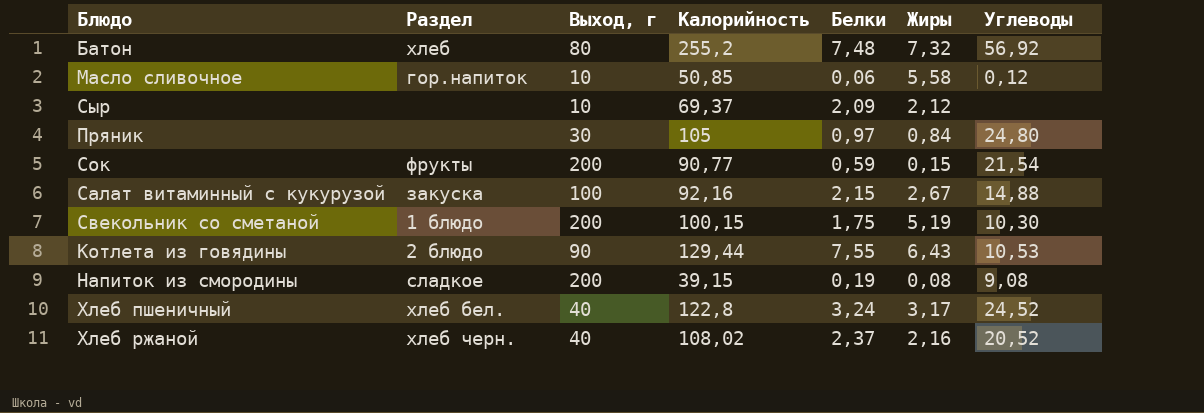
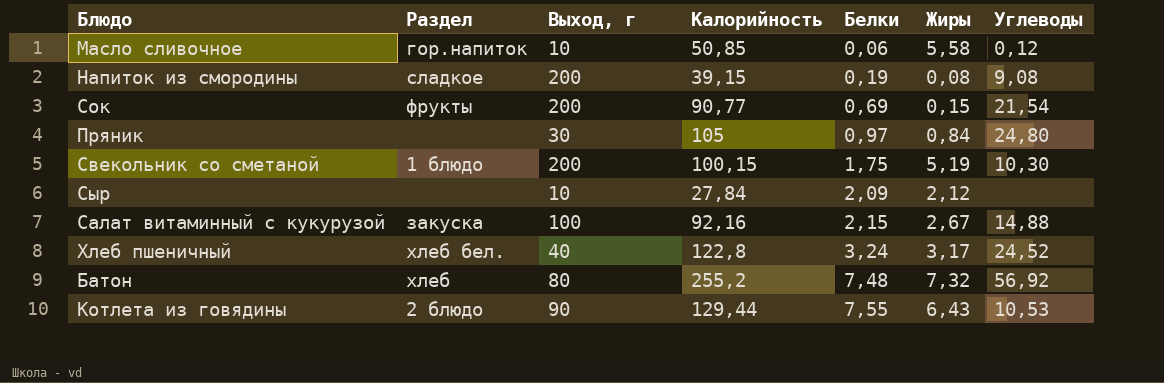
row order: none -> Белки ascending
row Хлеб ржаной: хлеб черн. | 40 | 108,02 | 2,37 | 2,16 | 20,52 -> none
Сок | Белки: 0,59 -> 0,69
Сыр | Калорийность: 69,37 -> 27,84

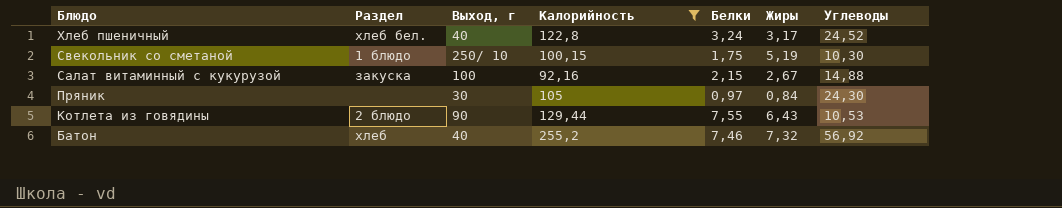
filter: none -> Калорийность >= 92,16
row order: Белки ascending -> Блюдо descending
Свекольник со сметаной | Выход, г: 200 -> 250/ 10
Пряник | Углеводы: 24,80 -> 24,30
Батон | Выход, г: 80 -> 40
Батон | Белки: 7,48 -> 7,46

